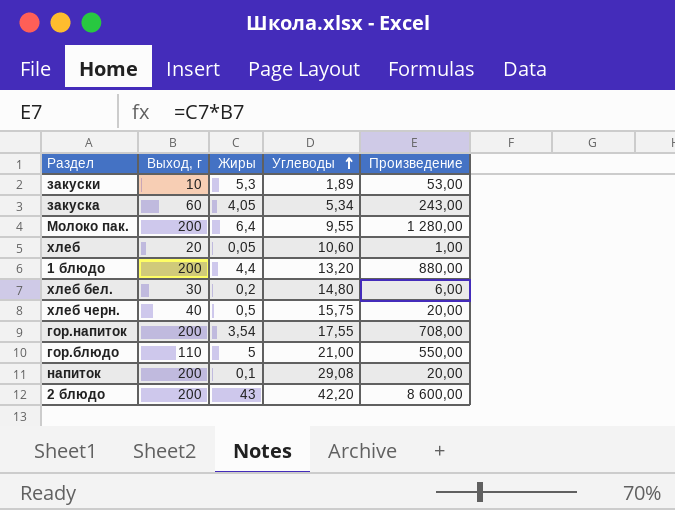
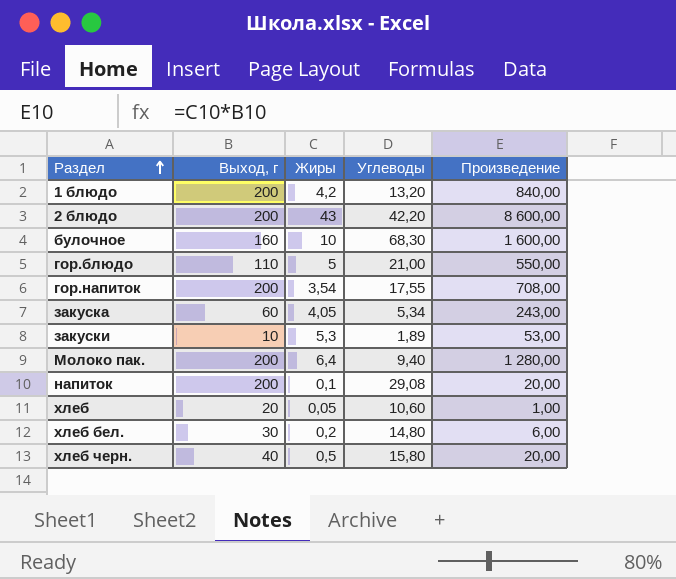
row order: Углеводы ascending -> Раздел ascending
1 блюдо | Жиры: 4,4 -> 4,2
1 блюдо | Произведение: 880,00 -> 840,00
row булочное: none -> 160 | 10 | 68,30 | 1 600,00
Молоко пак. | Углеводы: 9,55 -> 9,40
хлеб черн. | Углеводы: 15,75 -> 15,80

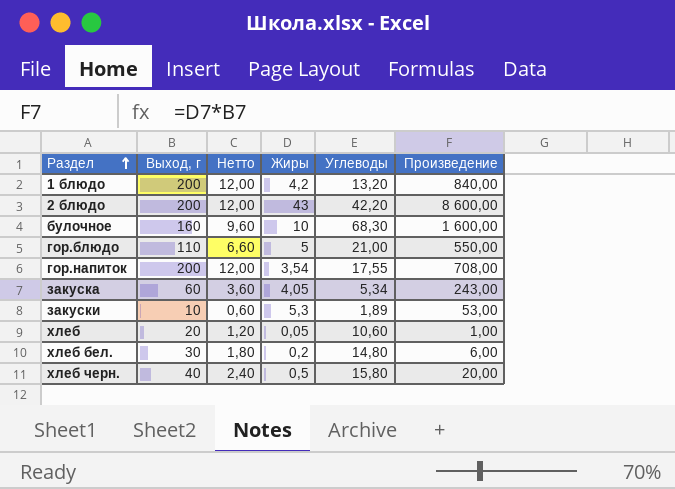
column Нетто | formula: none -> [Выход, г] * 0,06
row Молоко пак.: 200 | 6,4 | 9,40 | 1 280,00 -> none
row напиток: 200 | 0,1 | 29,08 | 20,00 -> none

